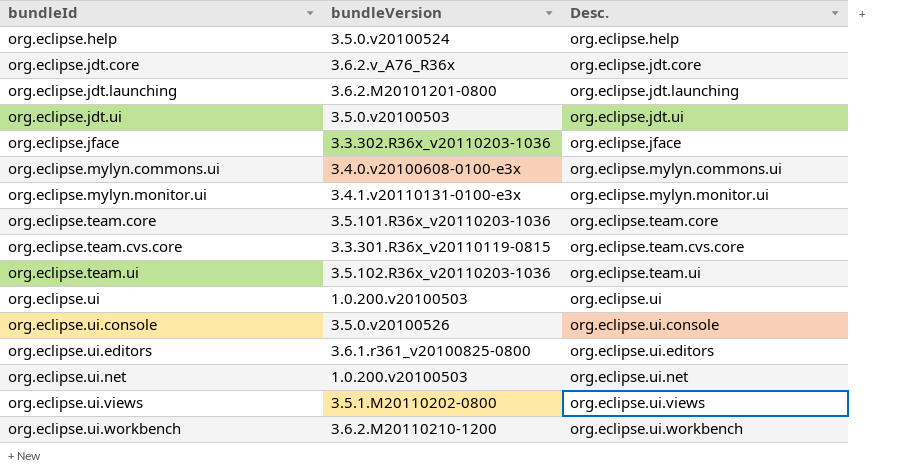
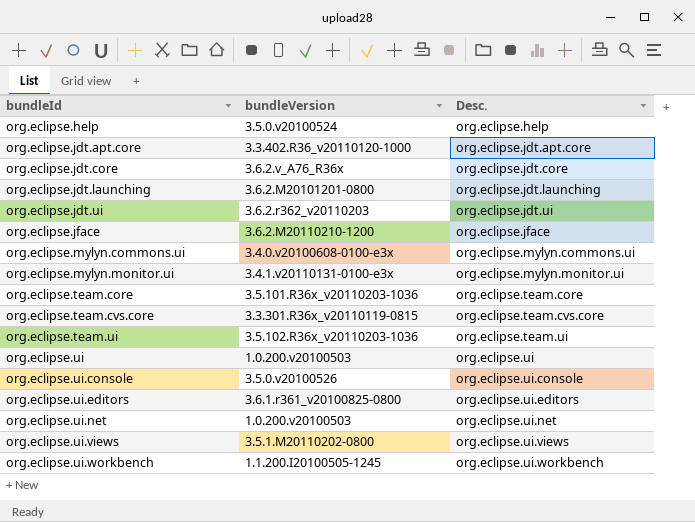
row org.eclipse.jdt.apt.core: none -> 3.3.402.R36_v20110120-1000 | org.eclipse.jdt.apt.core
org.eclipse.jdt.ui | bundleVersion: 3.5.0.v20100503 -> 3.6.2.r362_v20110203
org.eclipse.jface | bundleVersion: 3.3.302.R36x_v20110203-1036 -> 3.6.2.M20110210-1200
org.eclipse.ui.workbench | bundleVersion: 3.6.2.M20110210-1200 -> 1.1.200.I20100505-1245

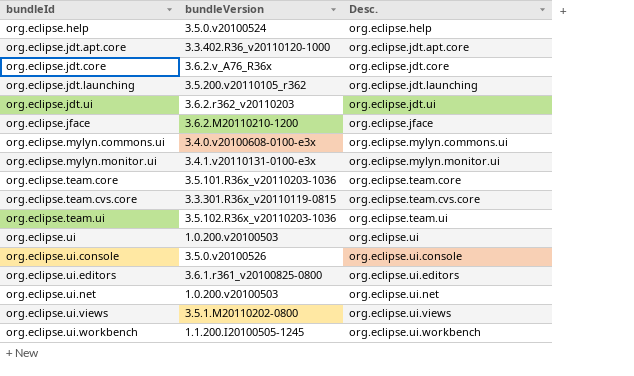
org.eclipse.jdt.launching | bundleVersion: 3.6.2.M20101201-0800 -> 3.5.200.v20110105_r362

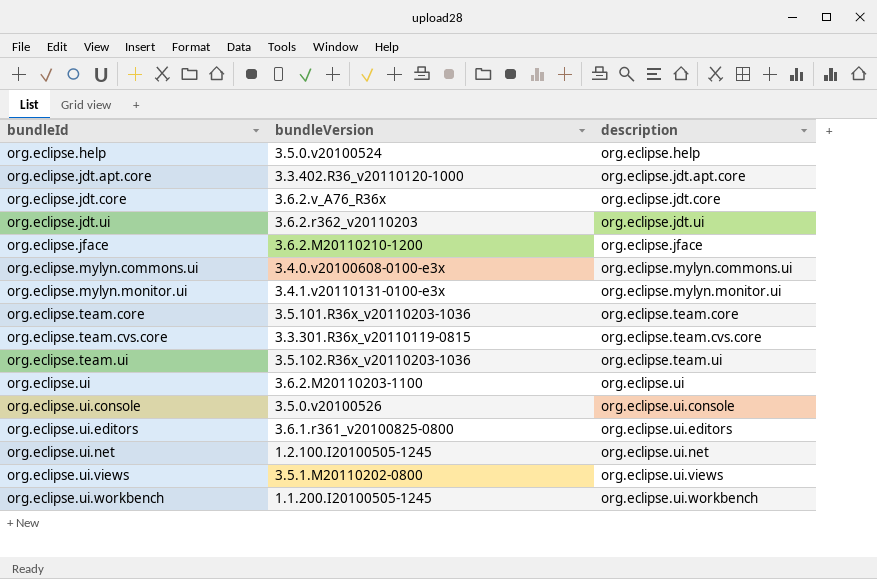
column name: Desc. -> description
row org.eclipse.jdt.launching: 3.5.200.v20110105_r362 | org.eclipse.jdt.launching -> none
org.eclipse.ui | bundleVersion: 1.0.200.v20100503 -> 3.6.2.M20110203-1100
org.eclipse.ui.net | bundleVersion: 1.0.200.v20100503 -> 1.2.100.I20100505-1245

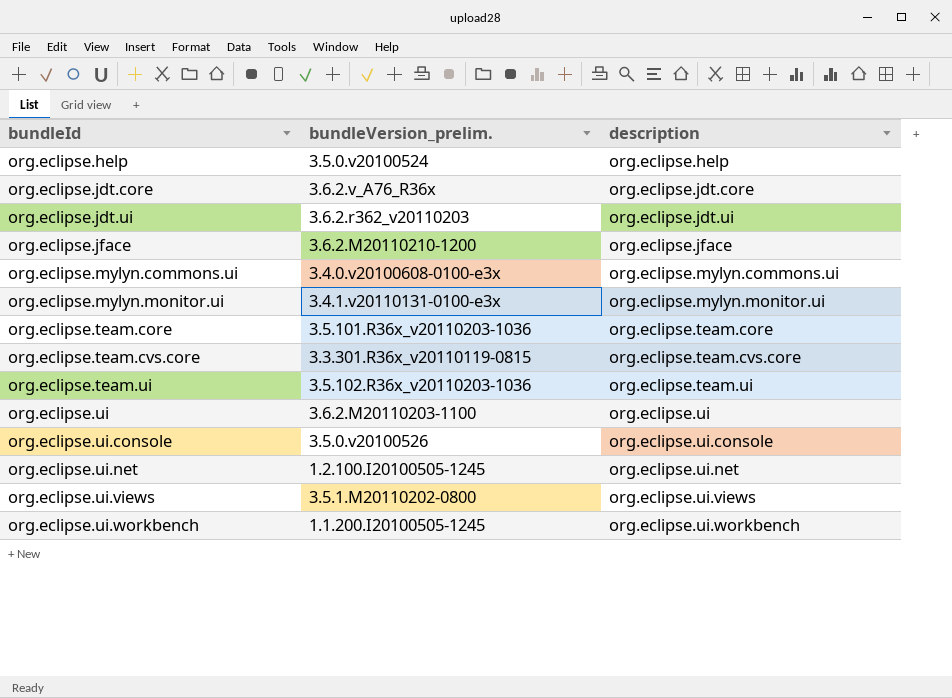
column name: bundleVersion -> bundleVersion_prelim.
row org.eclipse.jdt.apt.core: 3.3.402.R36_v20110120-1000 | org.eclipse.jdt.apt.core -> none
row org.eclipse.ui.editors: 3.6.1.r361_v20100825-0800 | org.eclipse.ui.editors -> none

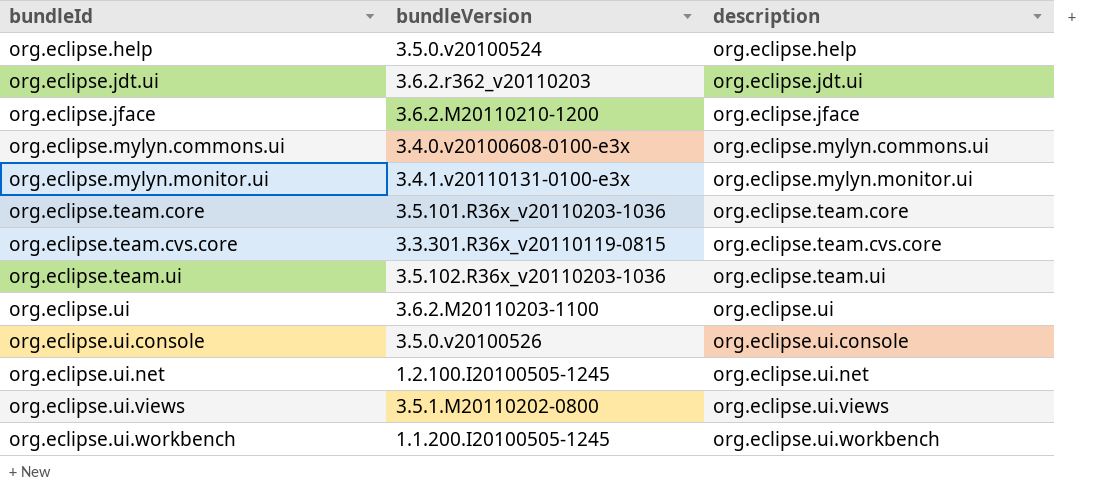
column name: bundleVersion_prelim. -> bundleVersion
row org.eclipse.jdt.core: 3.6.2.v_A76_R36x | org.eclipse.jdt.core -> none

